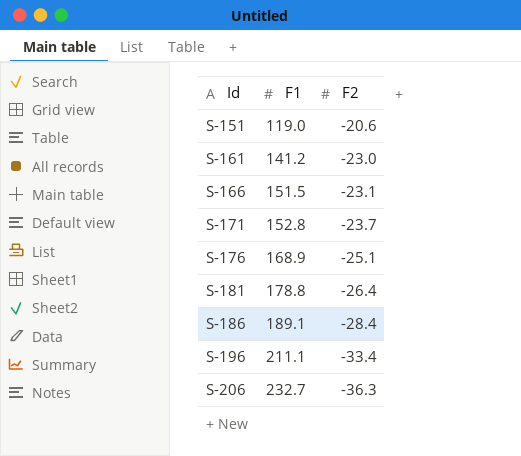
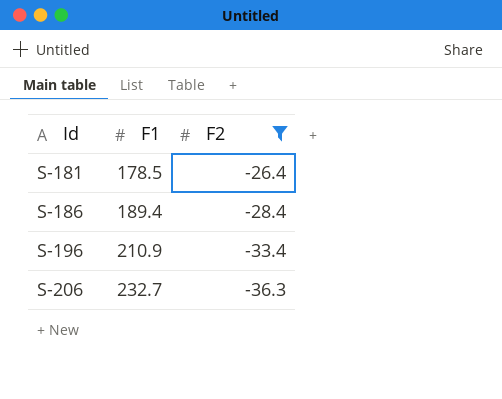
filter: none -> F2 <= -26.4
S-181 | F1: 178.8 -> 178.5
S-186 | F1: 189.1 -> 189.4
S-196 | F1: 211.1 -> 210.9

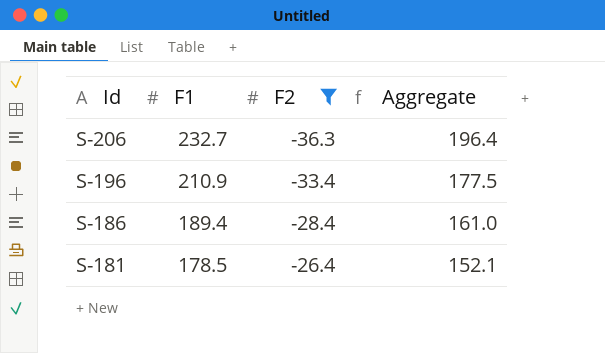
row order: Id ascending -> Id descending
column Aggregate | formula: none -> [F1] + [F2]

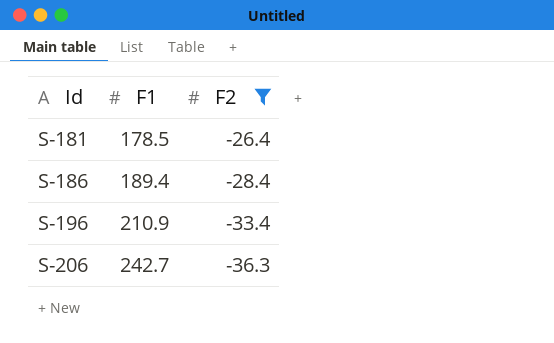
row order: Id descending -> Id ascending
column Aggregate | formula: [F1] + [F2] -> none
S-206 | F1: 232.7 -> 242.7

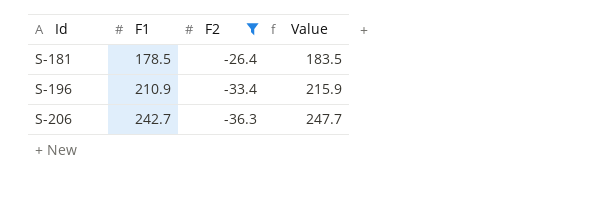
column Value | formula: none -> [F1] + 5
row S-186: 189.4 | -28.4 -> none

